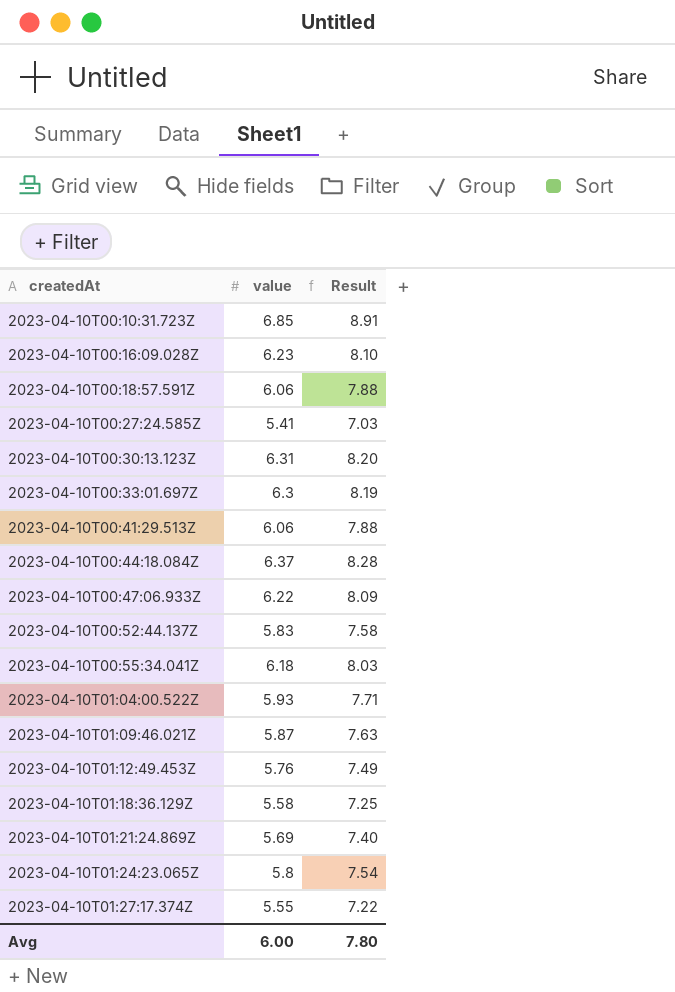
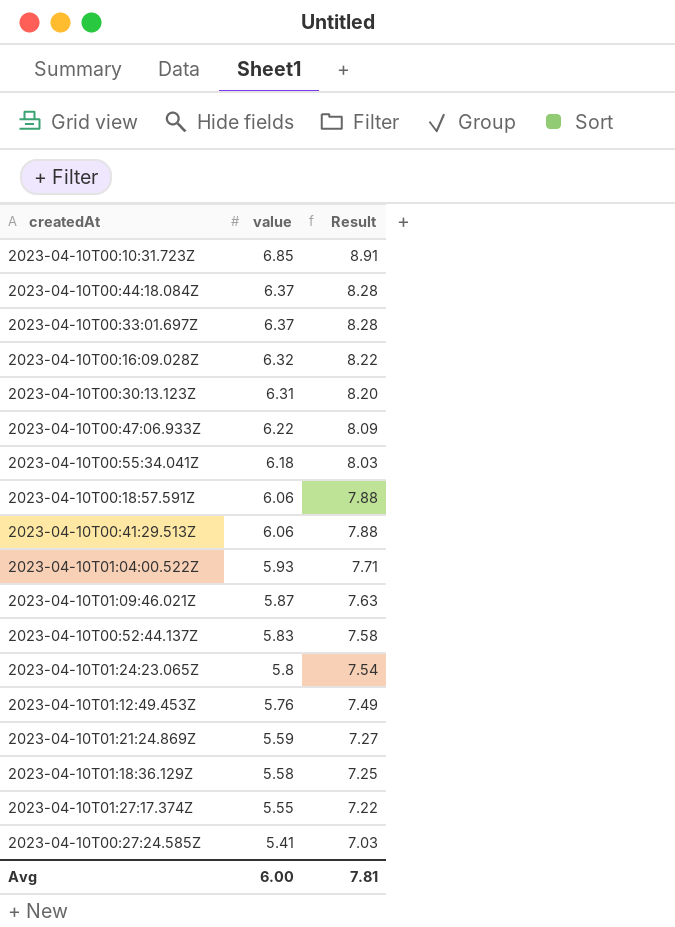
row order: createdAt ascending -> value descending
2023-04-10T00:33:01.697Z | value: 6.3 -> 6.37
2023-04-10T00:33:01.697Z | Result: 8.19 -> 8.28
2023-04-10T00:16:09.028Z | value: 6.23 -> 6.32
2023-04-10T00:16:09.028Z | Result: 8.10 -> 8.22
2023-04-10T01:21:24.869Z | value: 5.69 -> 5.59
2023-04-10T01:21:24.869Z | Result: 7.40 -> 7.27
Avg | Result: 7.80 -> 7.81

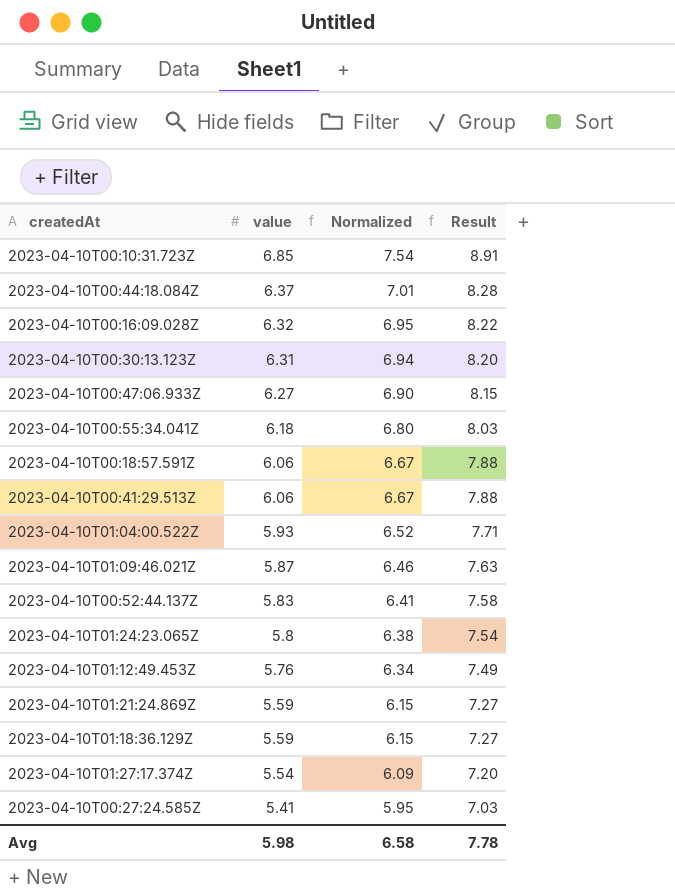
column Normalized | formula: none -> [value] * 1.1
row 2023-04-10T00:33:01.697Z: 6.37 | 8.28 -> none
2023-04-10T00:47:06.933Z | value: 6.22 -> 6.27
2023-04-10T00:47:06.933Z | Result: 8.09 -> 8.15
2023-04-10T01:18:36.129Z | value: 5.58 -> 5.59
2023-04-10T01:18:36.129Z | Result: 7.25 -> 7.27
2023-04-10T01:27:17.374Z | value: 5.55 -> 5.54
2023-04-10T01:27:17.374Z | Result: 7.22 -> 7.20
Avg | value: 6.00 -> 5.98
Avg | Result: 7.81 -> 7.78

